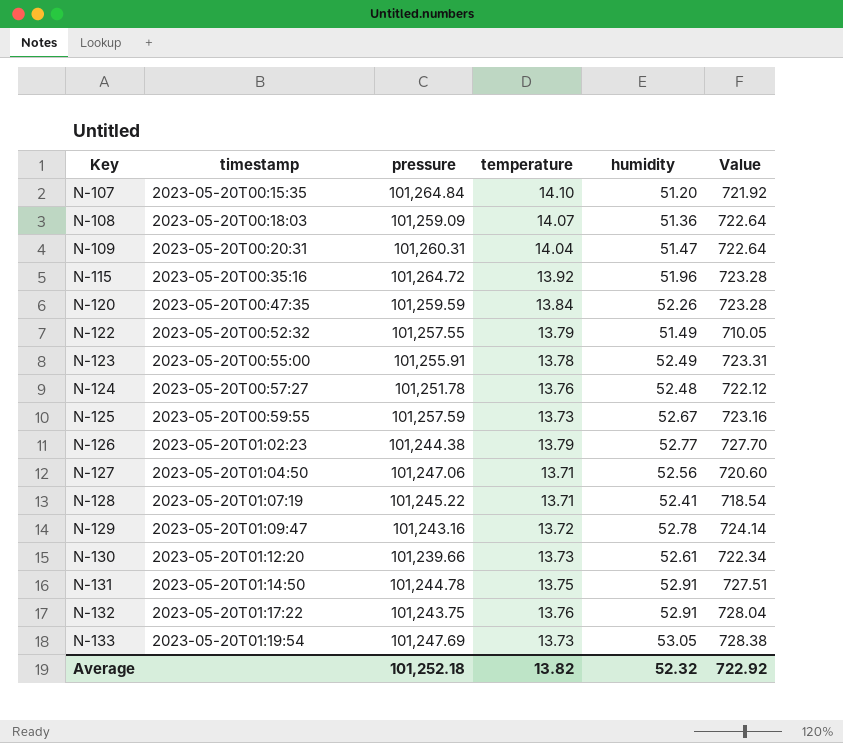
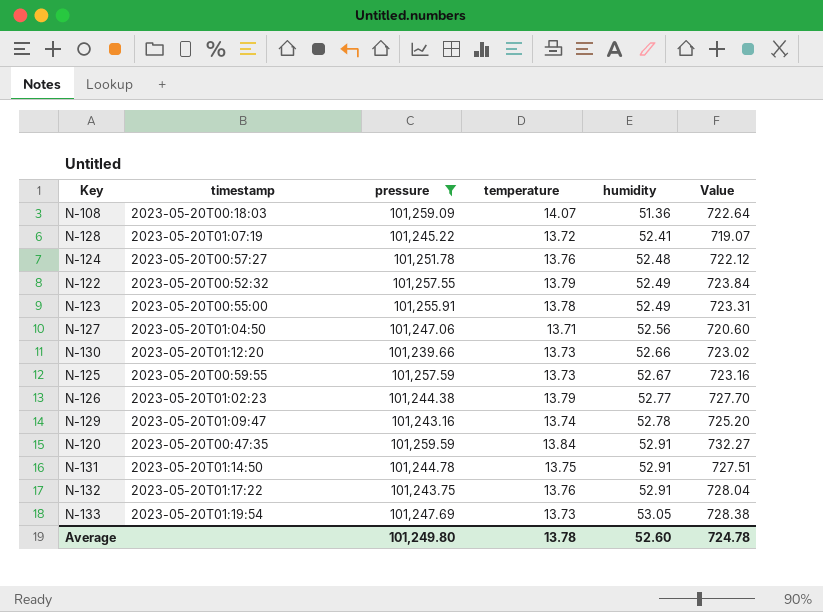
filter: none -> pressure <= 101,259.59
row order: Key ascending -> humidity ascending
N-128 | temperature: 13.71 -> 13.72
N-128 | Value: 718.54 -> 719.07
N-122 | humidity: 51.49 -> 52.49
N-122 | Value: 710.05 -> 723.84
N-130 | humidity: 52.61 -> 52.66
N-130 | Value: 722.34 -> 723.02
N-129 | temperature: 13.72 -> 13.74
N-129 | Value: 724.14 -> 725.20
N-120 | humidity: 52.26 -> 52.91
N-120 | Value: 723.28 -> 732.27
Average | pressure: 101,252.18 -> 101,249.80
Average | temperature: 13.82 -> 13.78
Average | humidity: 52.32 -> 52.60
Average | Value: 722.92 -> 724.78

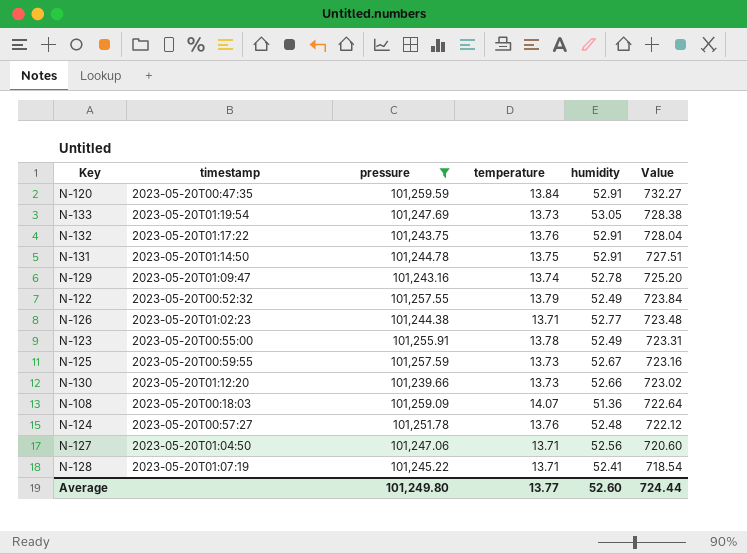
row order: humidity ascending -> Value descending
N-126 | temperature: 13.79 -> 13.71
N-126 | Value: 727.70 -> 723.48
N-128 | temperature: 13.72 -> 13.71
N-128 | Value: 719.07 -> 718.54
Average | temperature: 13.78 -> 13.77
Average | Value: 724.78 -> 724.44

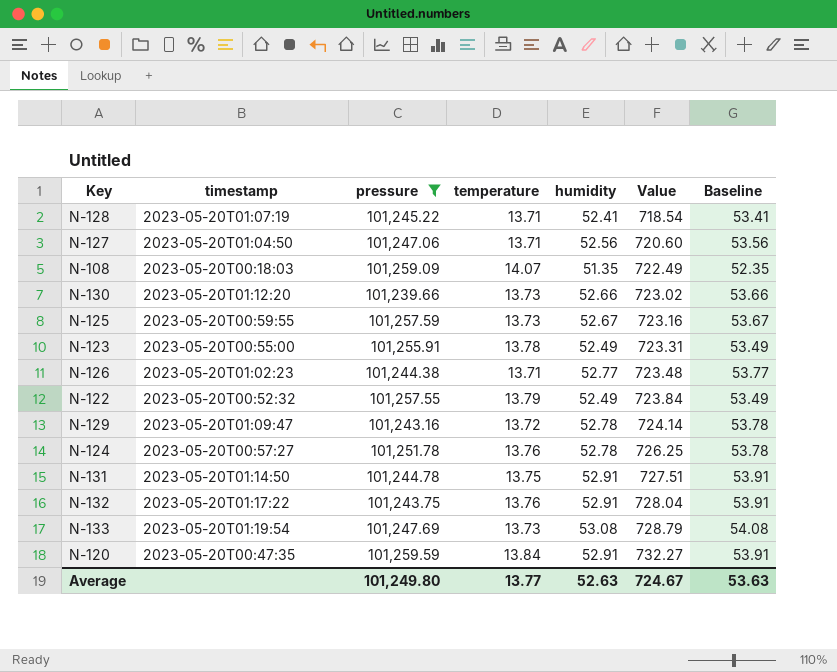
row order: Value descending -> Value ascending
column Baseline | formula: none -> [humidity] + 1
N-108 | humidity: 51.36 -> 51.35
N-108 | Value: 722.64 -> 722.49
N-129 | temperature: 13.74 -> 13.72
N-129 | Value: 725.20 -> 724.14
N-124 | humidity: 52.48 -> 52.78
N-124 | Value: 722.12 -> 726.25
N-133 | humidity: 53.05 -> 53.08
N-133 | Value: 728.38 -> 728.79
Average | humidity: 52.60 -> 52.63
Average | Value: 724.44 -> 724.67

